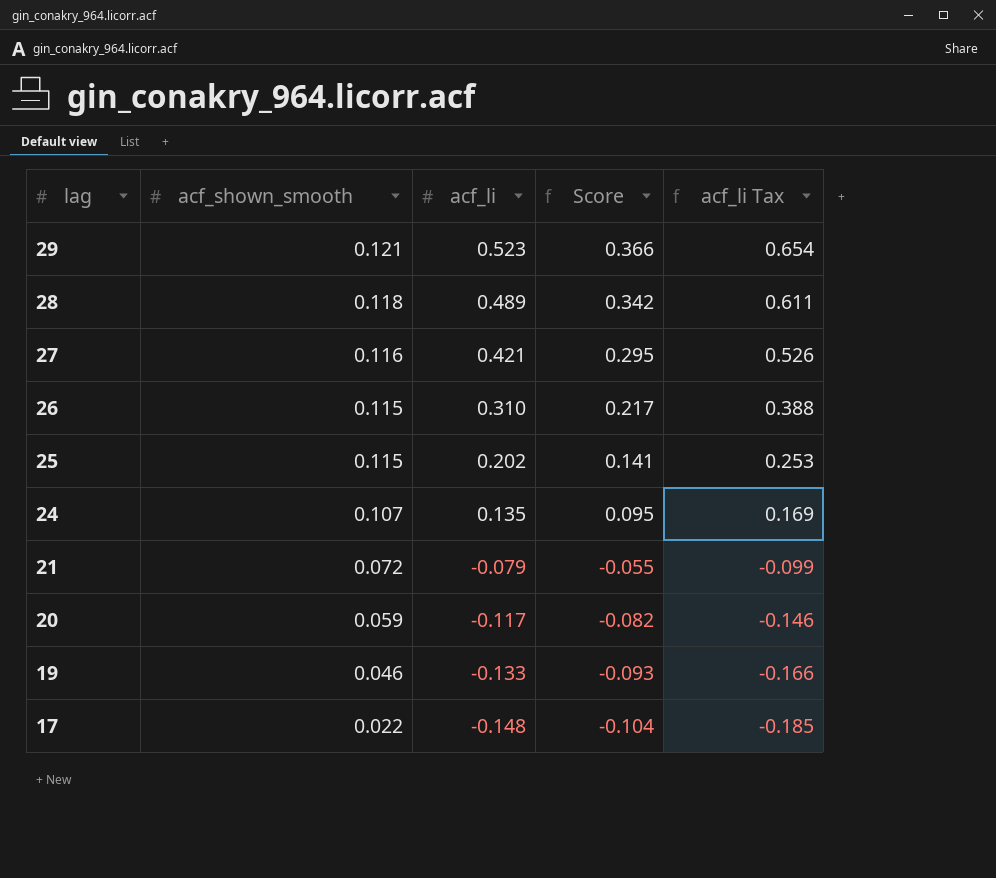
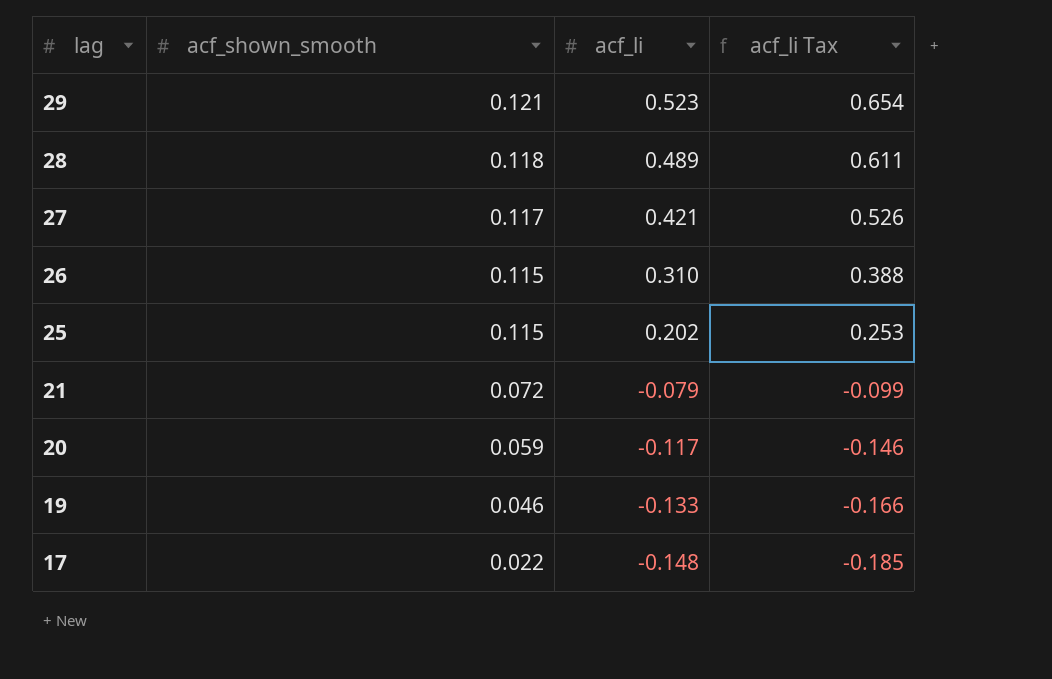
column Score | formula: [acf_li] * 0.7 -> none
row 24: 0.107 | 0.135 | 0.095 | 0.169 -> none
27 | acf_shown_smooth: 0.116 -> 0.117

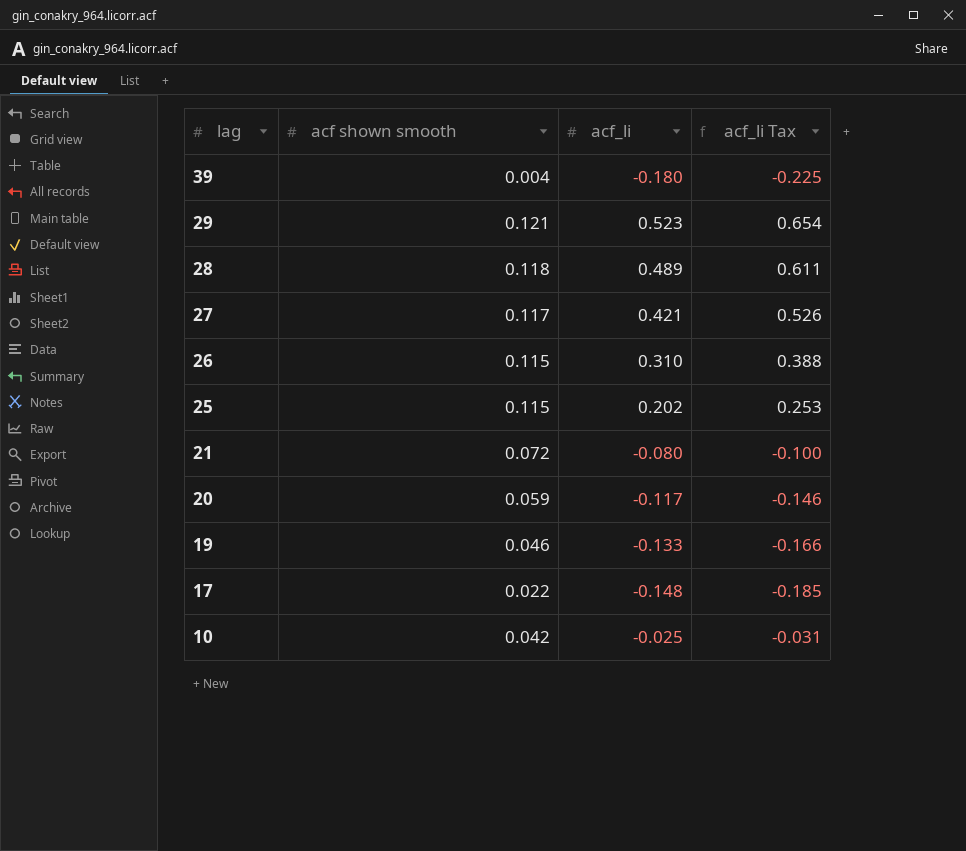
column name: acf_shown_smooth -> acf shown smooth
row 39: none -> 0.004 | -0.180 | -0.225
21 | acf_li: -0.079 -> -0.080
21 | acf_li Tax: -0.099 -> -0.100
row 10: none -> 0.042 | -0.025 | -0.031

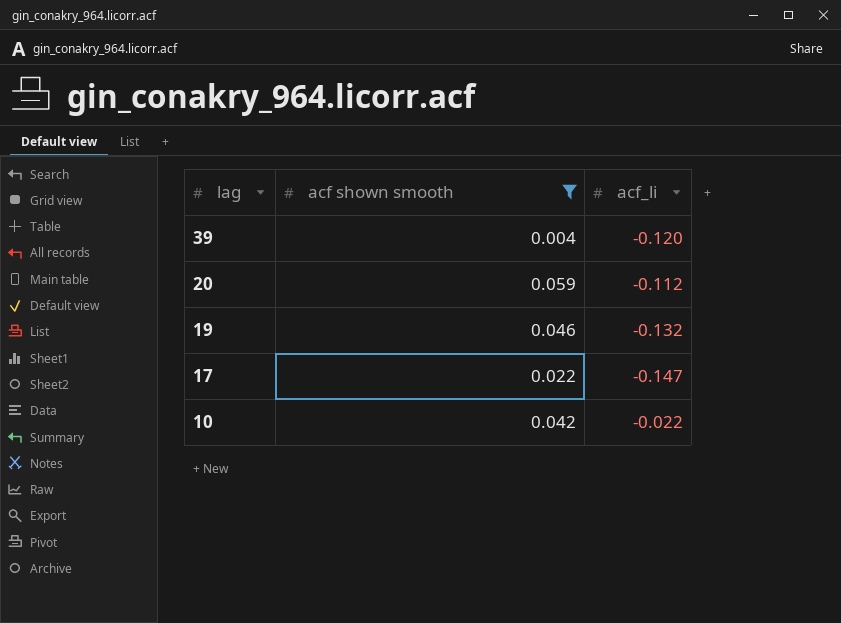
filter: none -> acf shown smooth <= 0.059
column acf_li Tax | formula: [acf_li] * 1.25 -> none
39 | acf_li: -0.180 -> -0.120
20 | acf_li: -0.117 -> -0.112
19 | acf_li: -0.133 -> -0.132
17 | acf_li: -0.148 -> -0.147
10 | acf_li: -0.025 -> -0.022

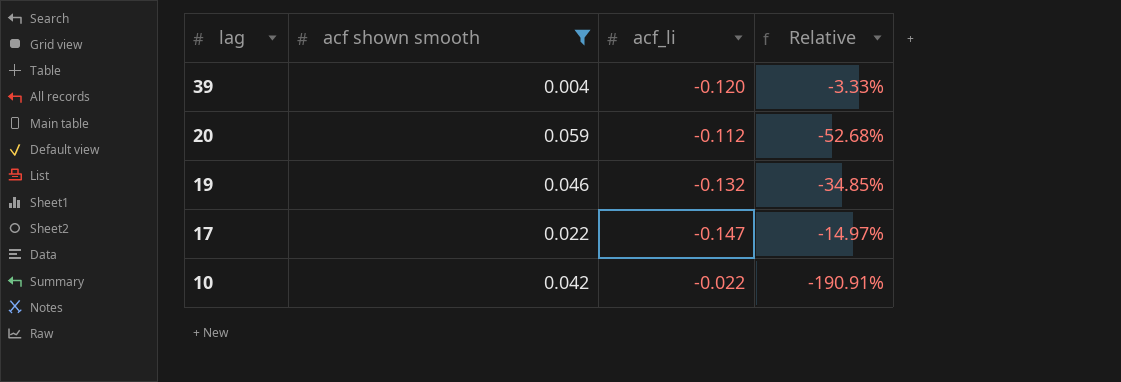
column Relative | formula: none -> [acf shown smooth] / [acf_li]

